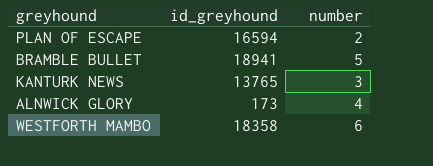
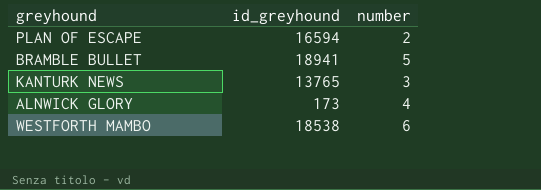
WESTFORTH MAMBO | id_greyhound: 18358 -> 18538

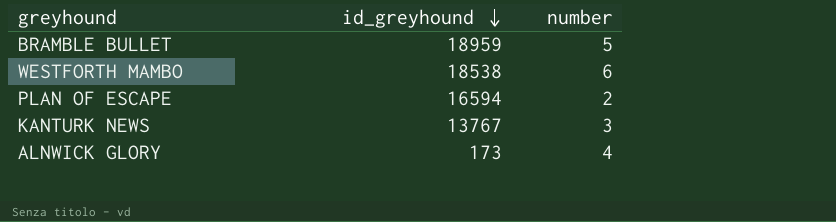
row order: none -> id_greyhound descending
BRAMBLE BULLET | id_greyhound: 18941 -> 18959
KANTURK NEWS | id_greyhound: 13765 -> 13767

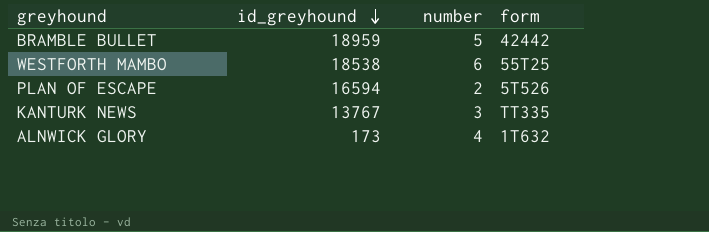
column form | position: none -> 4

